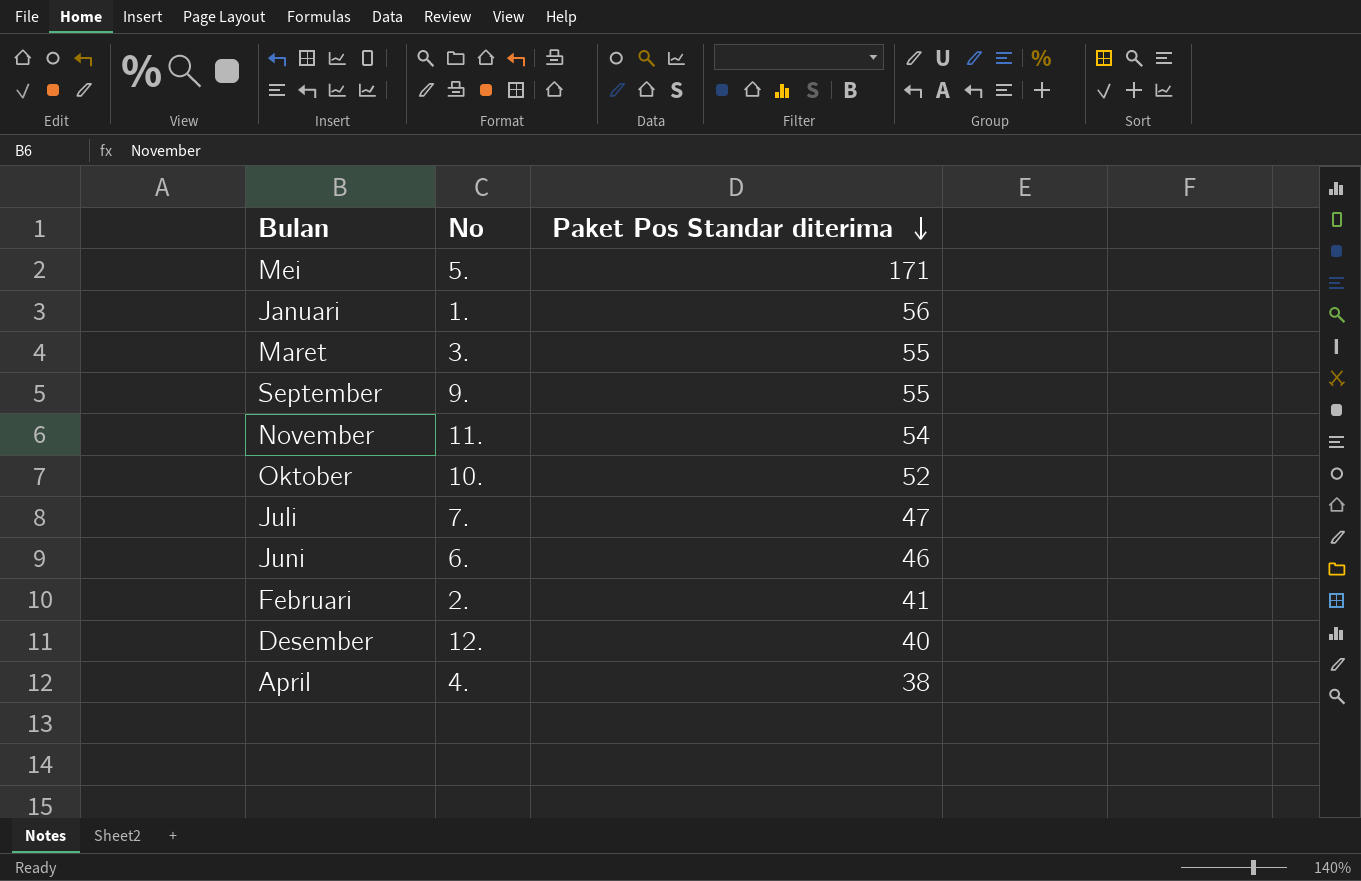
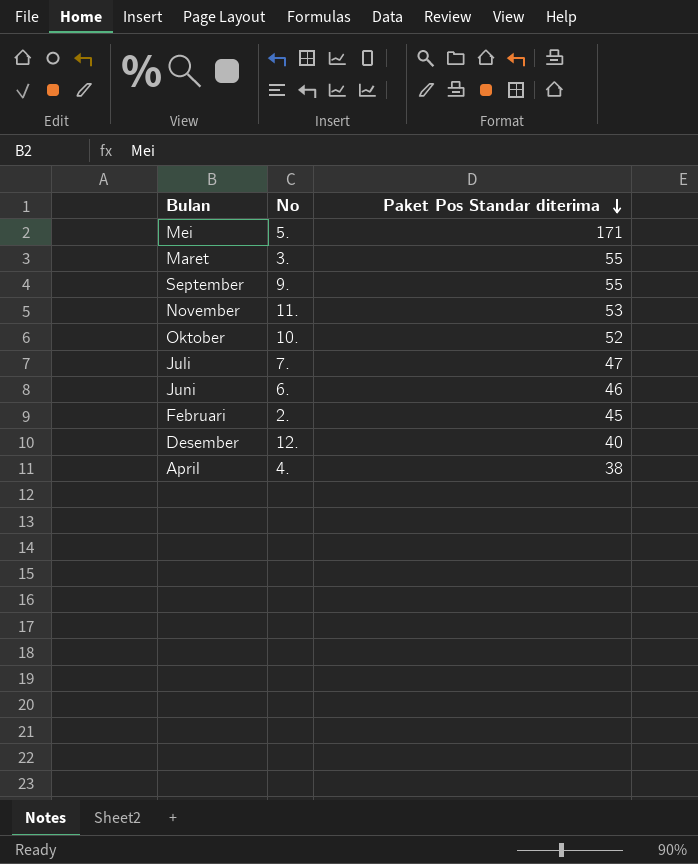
row Januari: 1. | 56 -> none
November | Paket Pos Standar diterima: 54 -> 53
Februari | Paket Pos Standar diterima: 41 -> 45

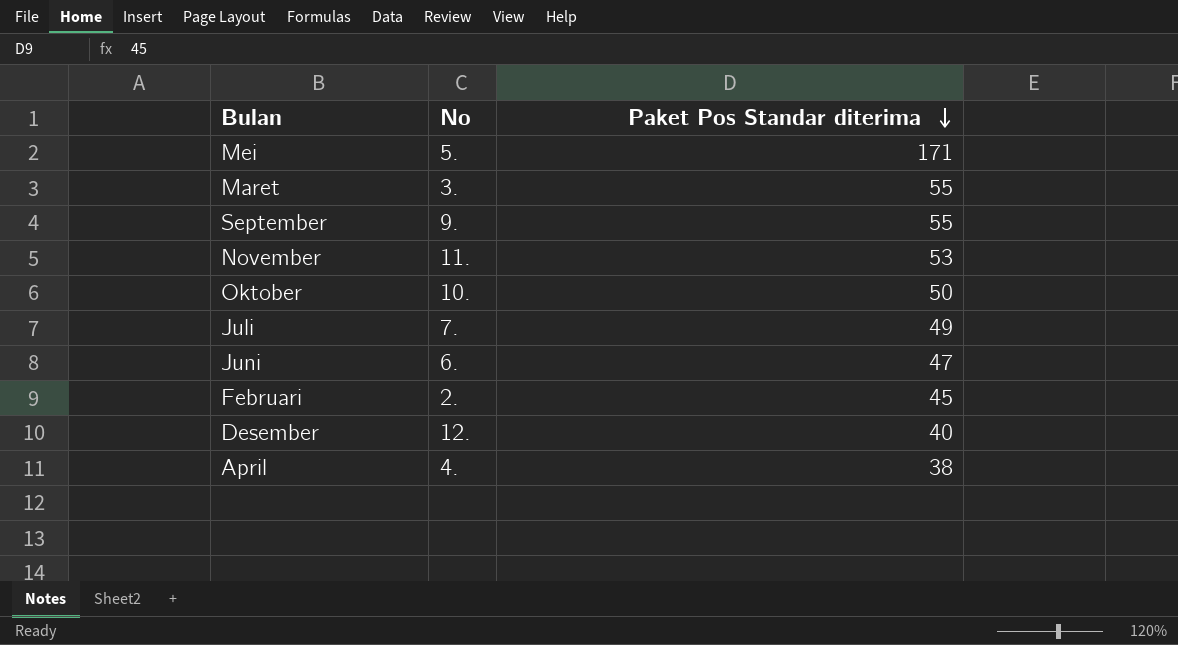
Oktober | Paket Pos Standar diterima: 52 -> 50
Juli | Paket Pos Standar diterima: 47 -> 49
Juni | Paket Pos Standar diterima: 46 -> 47

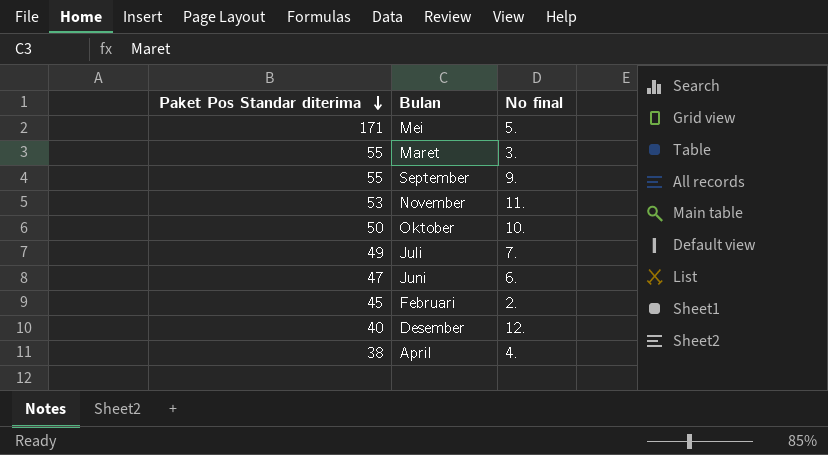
column Paket Pos Standar diterima | position: 3 -> 1
column name: No -> No final

